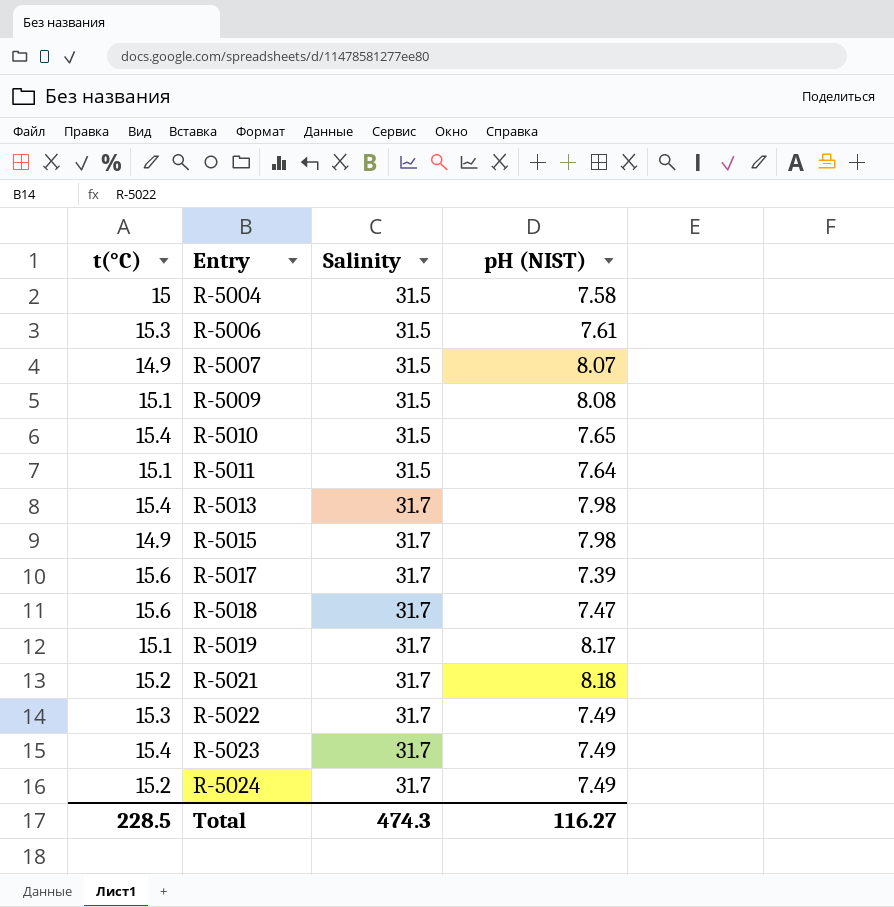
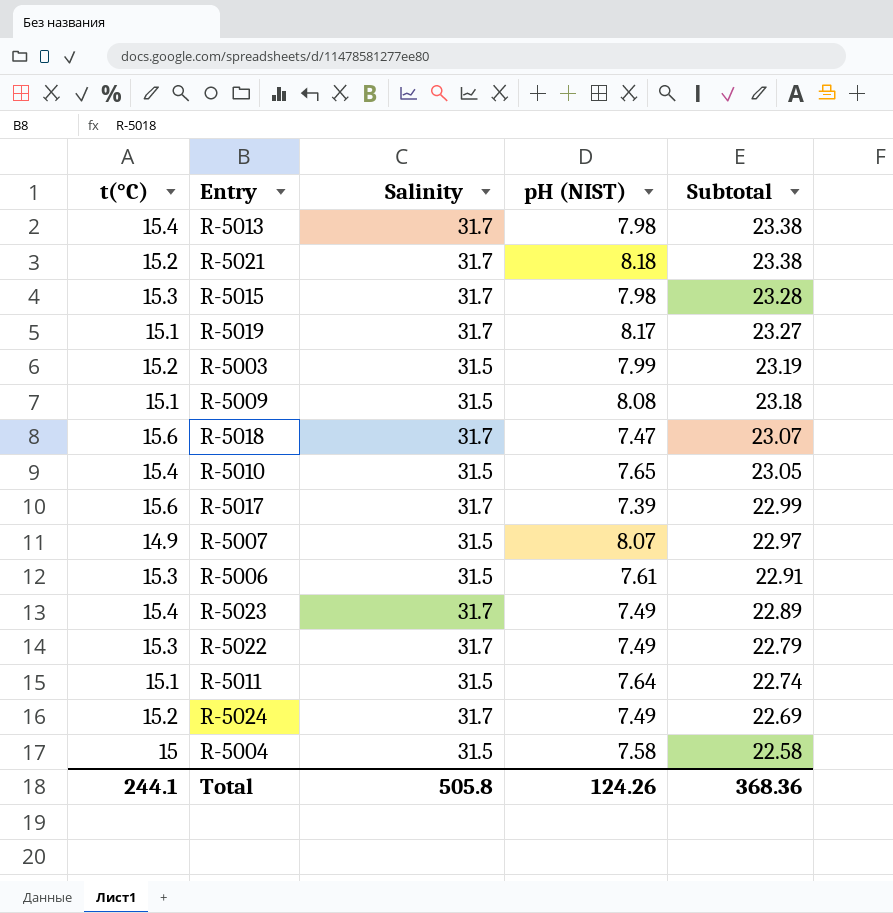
row order: Entry ascending -> Subtotal descending
column Subtotal | formula: none -> [t(°C)] + [pH (NIST)]
R-5015 | t(°C): 14.9 -> 15.3
row R-5003: none -> 15.2 | 31.5 | 7.99 | 23.19
Total | t(°C): 228.5 -> 244.1
Total | Salinity: 474.3 -> 505.8
Total | pH (NIST): 116.27 -> 124.26

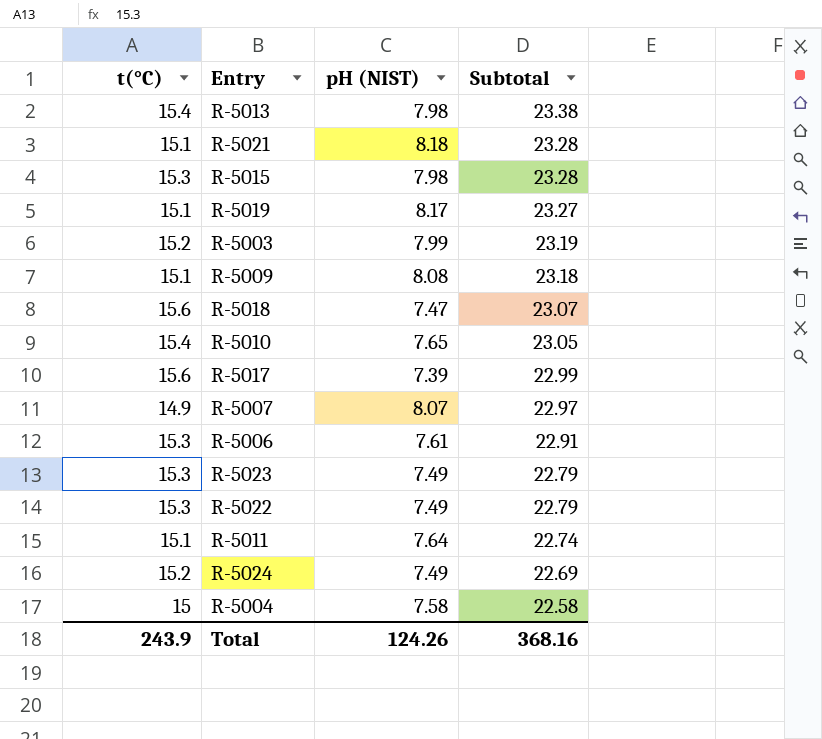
column Salinity | position: 3 -> none
R-5021 | t(°C): 15.2 -> 15.1
R-5021 | Subtotal: 23.38 -> 23.28
R-5023 | t(°C): 15.4 -> 15.3
R-5023 | Subtotal: 22.89 -> 22.79
Total | t(°C): 244.1 -> 243.9
Total | Subtotal: 368.36 -> 368.16

